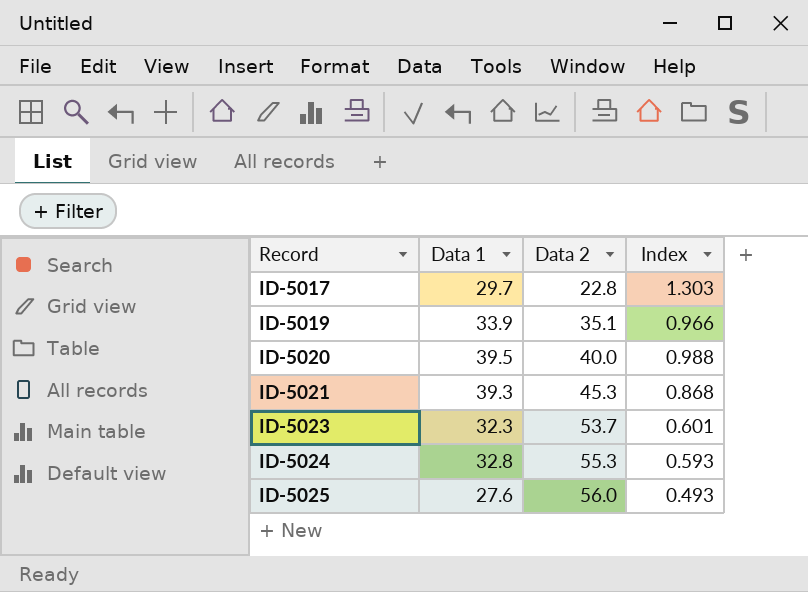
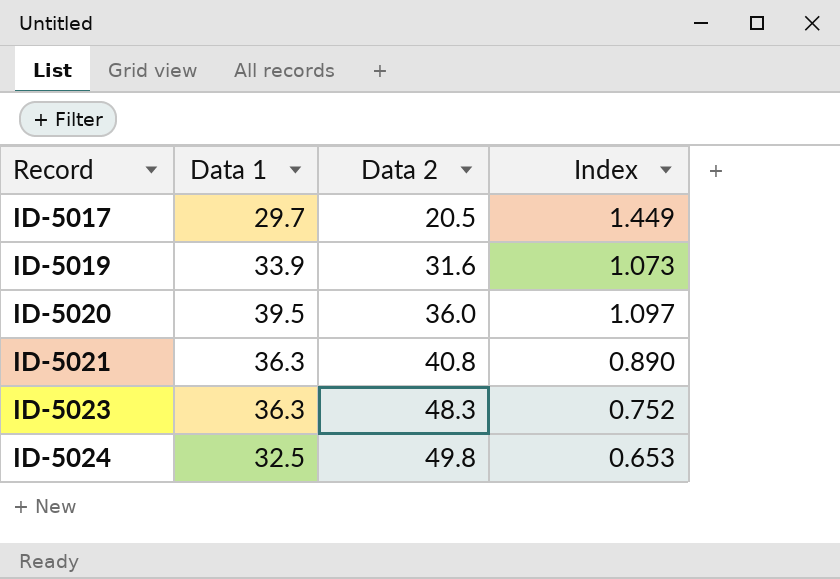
row ID-5025: 27.6 | 56.0 | 0.493 -> none
ID-5017 | Data 2: 22.8 -> 20.5
ID-5017 | Index: 1.303 -> 1.449
ID-5019 | Data 2: 35.1 -> 31.6
ID-5019 | Index: 0.966 -> 1.073
ID-5020 | Data 2: 40.0 -> 36.0
ID-5020 | Index: 0.988 -> 1.097
ID-5021 | Data 1: 39.3 -> 36.3
ID-5021 | Data 2: 45.3 -> 40.8
ID-5021 | Index: 0.868 -> 0.890
ID-5023 | Data 1: 32.3 -> 36.3
ID-5023 | Data 2: 53.7 -> 48.3
ID-5023 | Index: 0.601 -> 0.752
ID-5024 | Data 1: 32.8 -> 32.5
ID-5024 | Data 2: 55.3 -> 49.8
ID-5024 | Index: 0.593 -> 0.653

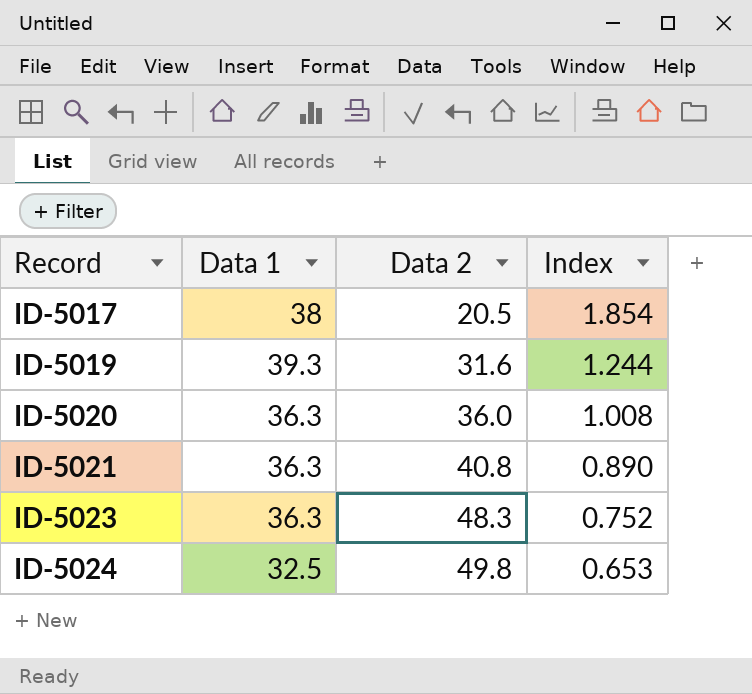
ID-5017 | Data 1: 29.7 -> 38
ID-5017 | Index: 1.449 -> 1.854
ID-5019 | Data 1: 33.9 -> 39.3
ID-5019 | Index: 1.073 -> 1.244
ID-5020 | Data 1: 39.5 -> 36.3
ID-5020 | Index: 1.097 -> 1.008

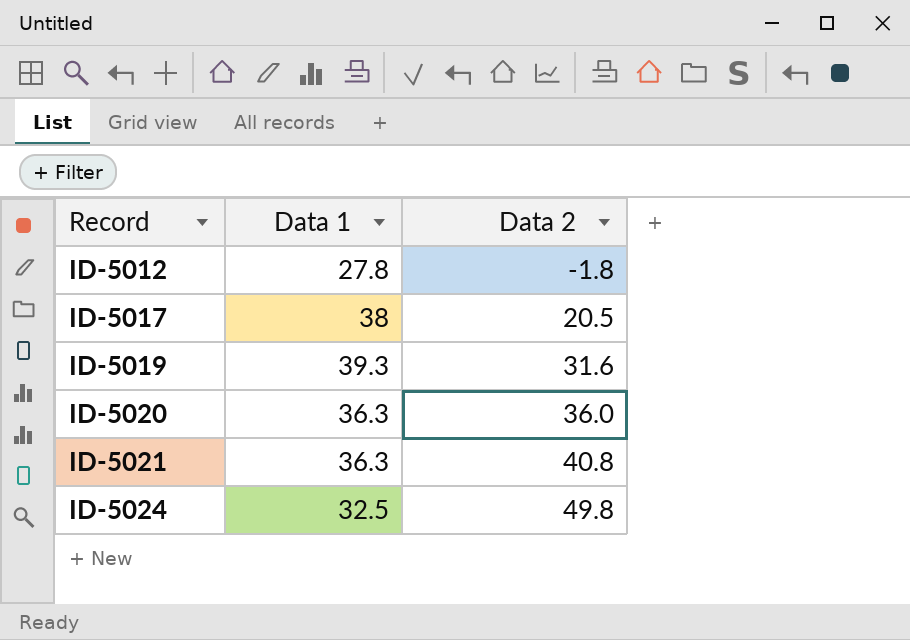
column Index | formula: [Data 1] / [Data 2] -> none
row ID-5023: 36.3 | 48.3 | 0.752 -> none
row ID-5012: none -> 27.8 | -1.8

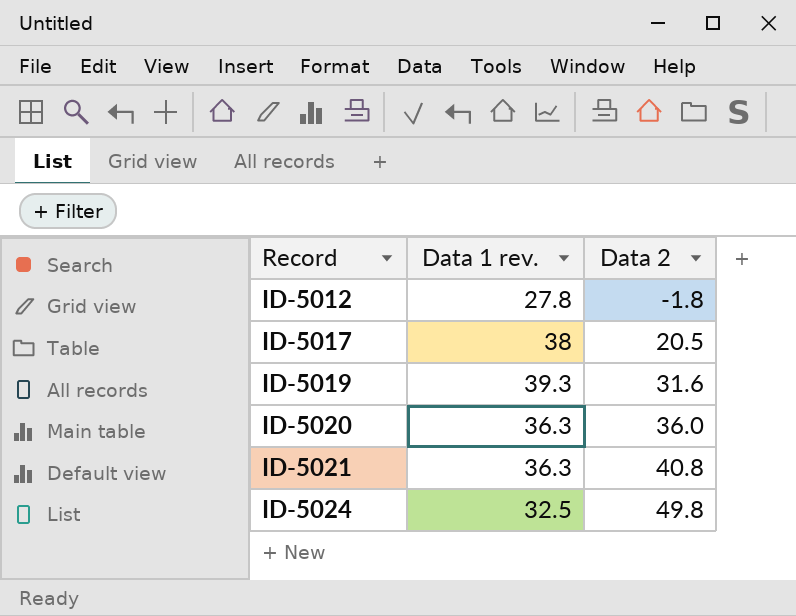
column name: Data 1 -> Data 1 rev.

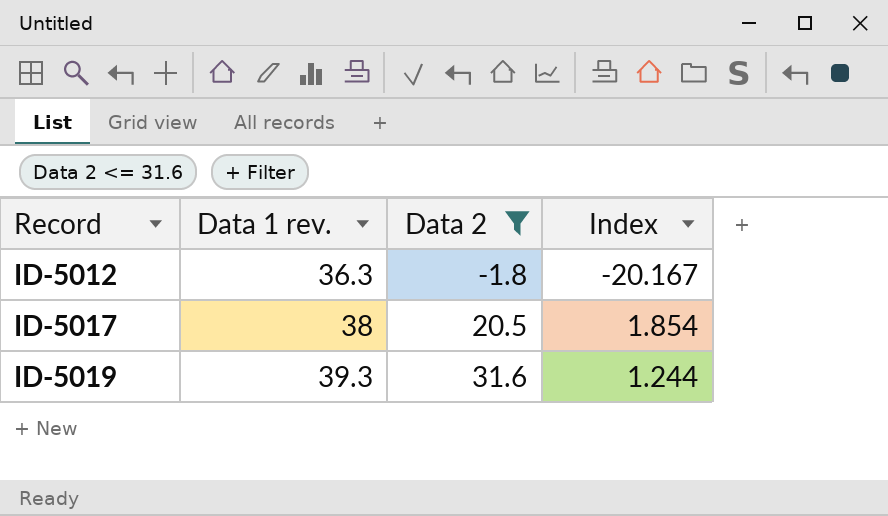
filter: none -> Data 2 <= 31.6
column Index | formula: none -> [Data 1 rev.] / [Data 2]
ID-5012 | Data 1 rev.: 27.8 -> 36.3

